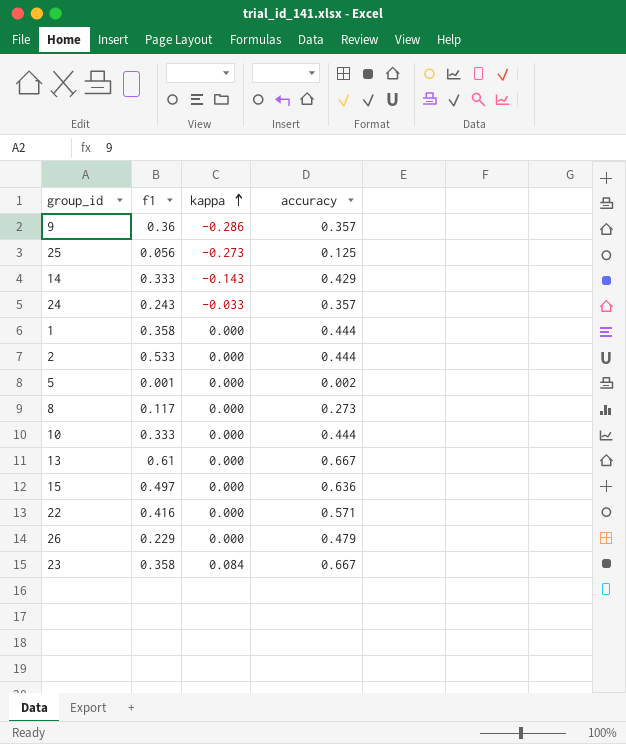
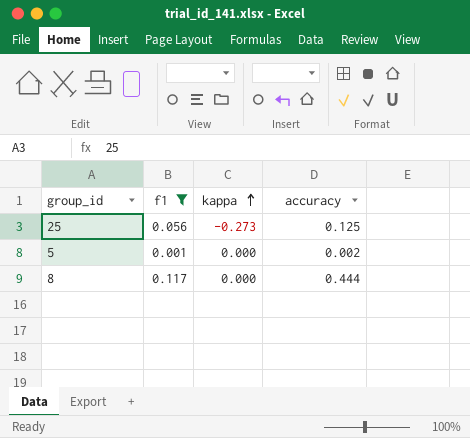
filter: none -> f1 <= 0.117
8 | accuracy: 0.273 -> 0.444

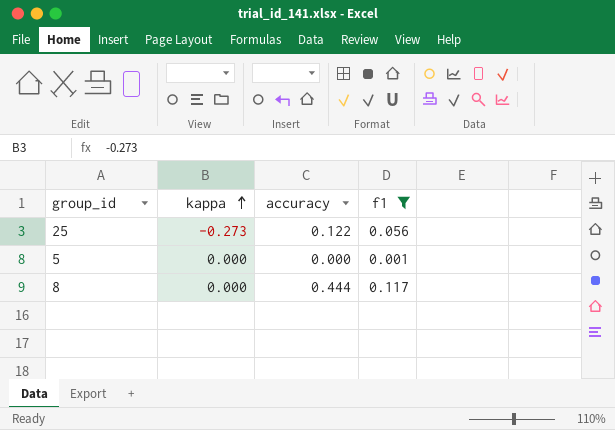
column f1 | position: 2 -> 4
25 | accuracy: 0.125 -> 0.122
5 | accuracy: 0.002 -> 0.000

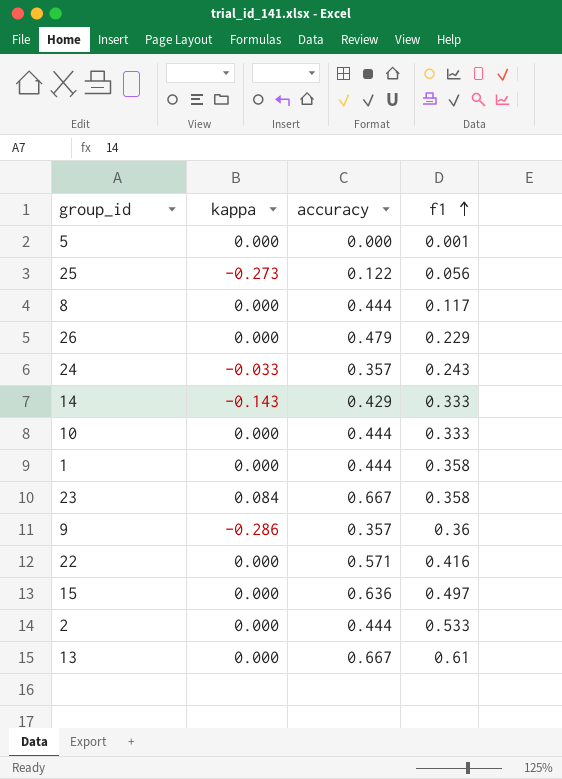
filter: f1 <= 0.117 -> none
row order: kappa ascending -> f1 ascending

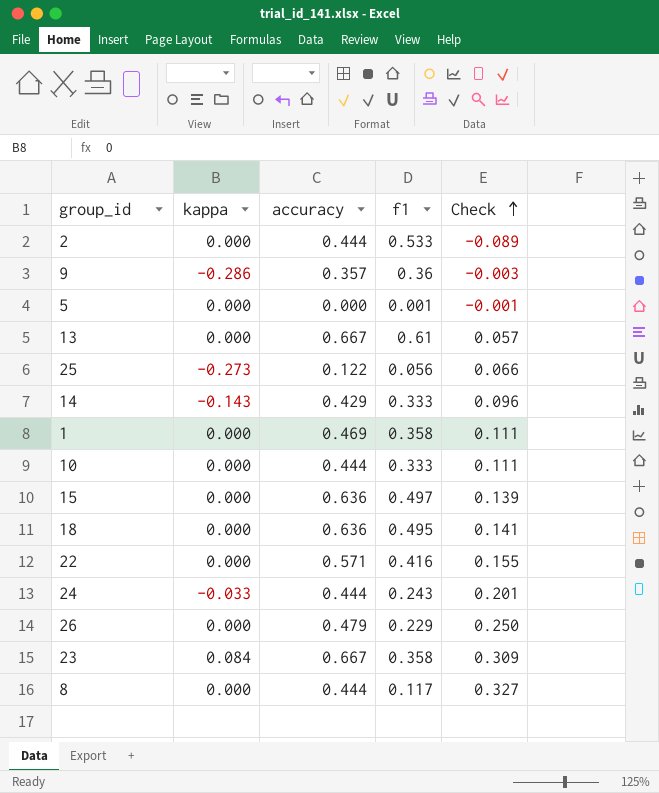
row order: f1 ascending -> Check ascending
column Check | formula: none -> [accuracy] - [f1]
1 | accuracy: 0.444 -> 0.469
row 18: none -> 0.000 | 0.636 | 0.495 | 0.141
24 | accuracy: 0.357 -> 0.444

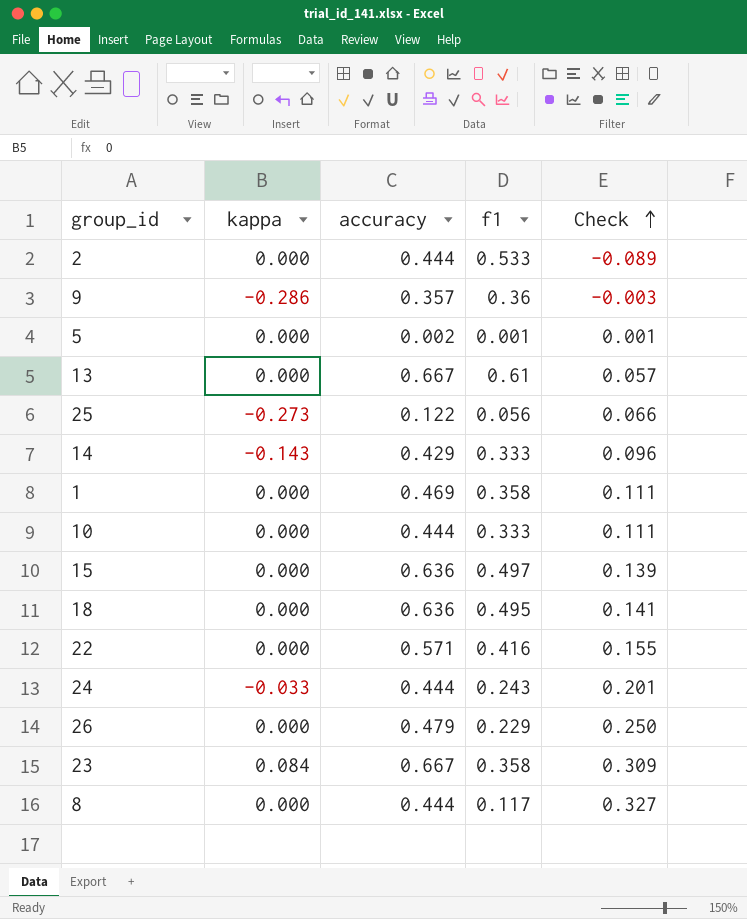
5 | accuracy: 0.000 -> 0.002
5 | Check: -0.001 -> 0.001

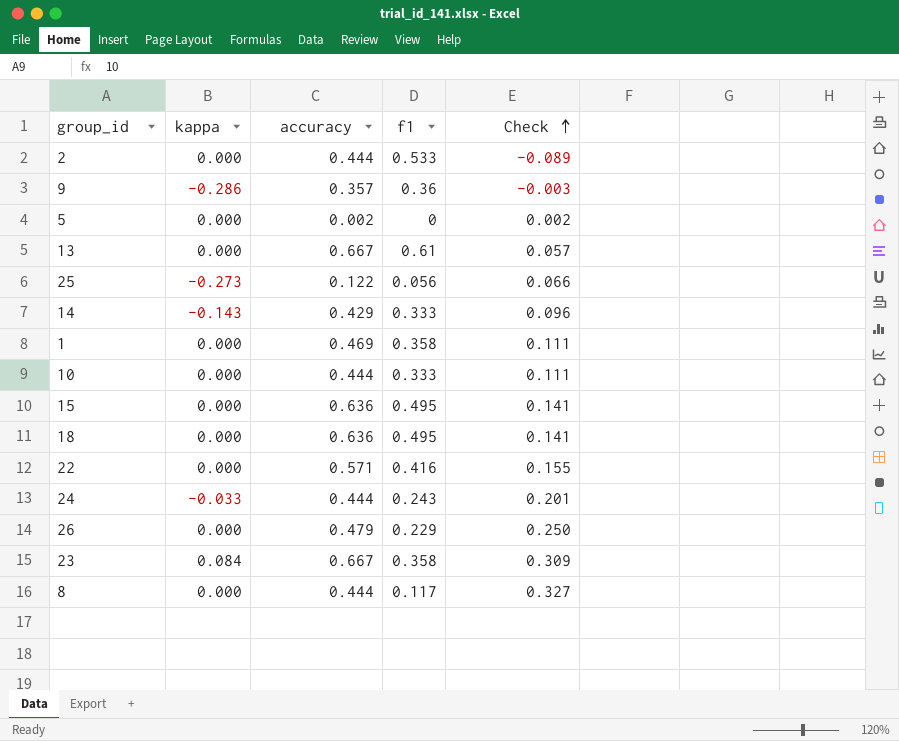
5 | f1: 0.001 -> 0
5 | Check: 0.001 -> 0.002
15 | f1: 0.497 -> 0.495
15 | Check: 0.139 -> 0.141

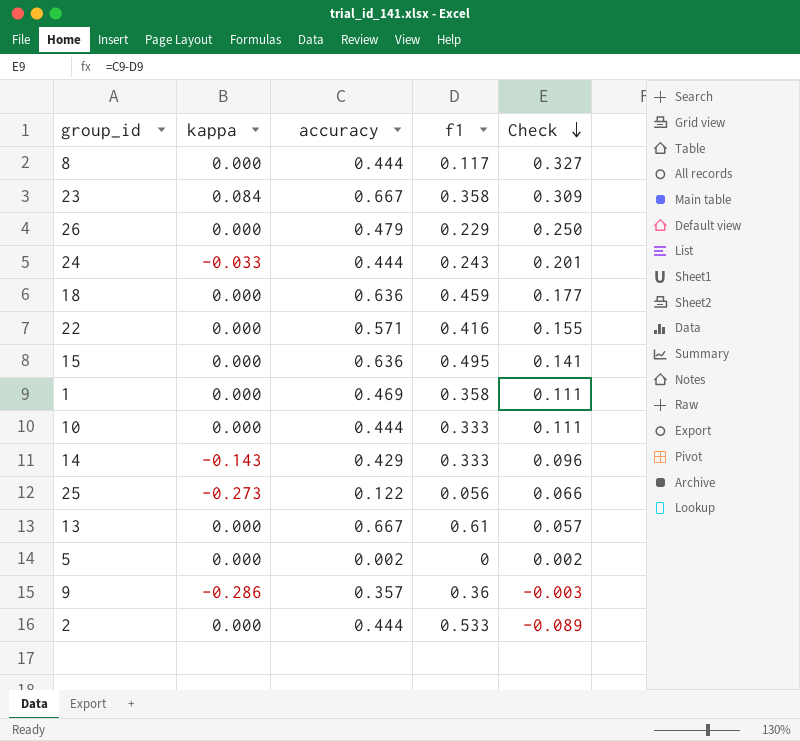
row order: Check ascending -> Check descending
18 | f1: 0.495 -> 0.459
18 | Check: 0.141 -> 0.177

